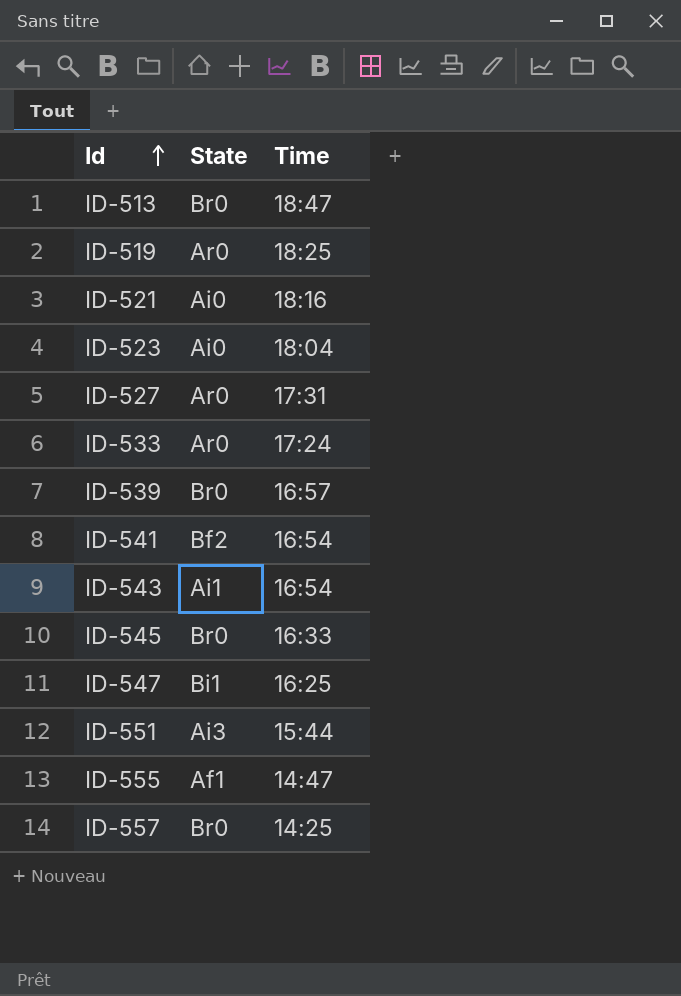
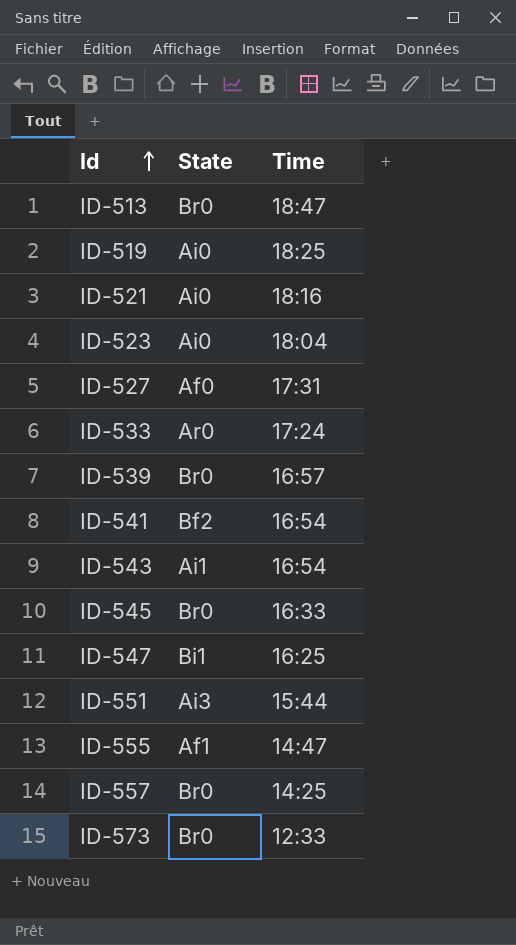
ID-519 | State: Ar0 -> Ai0
ID-527 | State: Ar0 -> Af0
row ID-573: none -> Br0 | 12:33

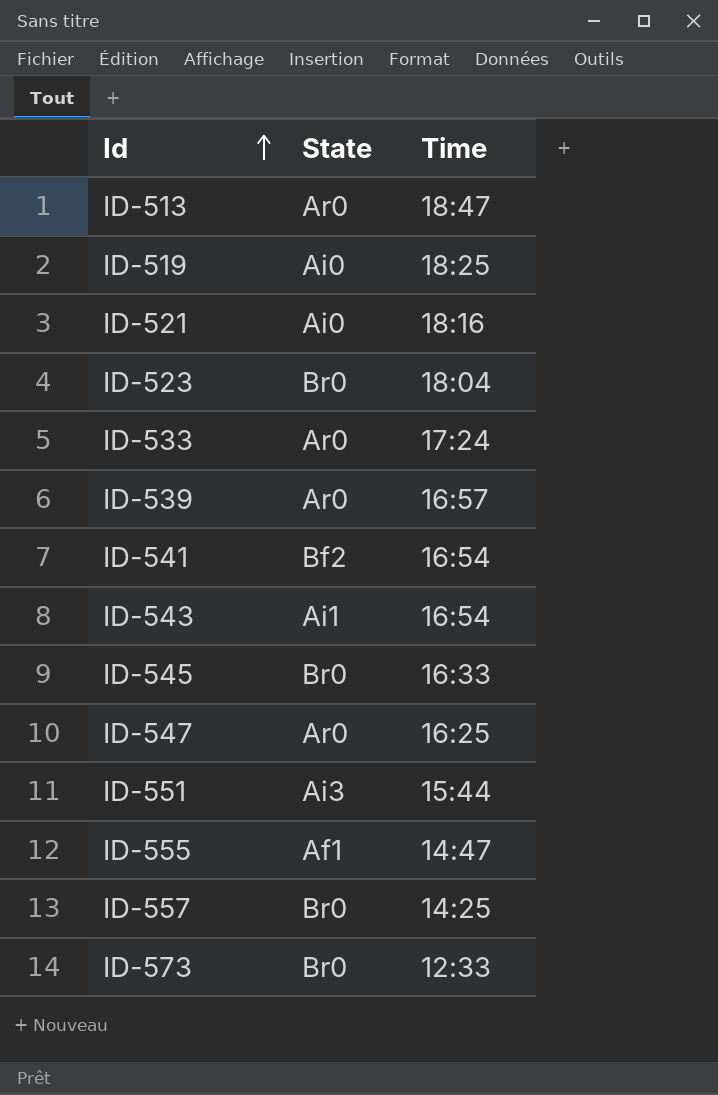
row ID-527: Af0 | 17:31 -> none
ID-513 | State: Br0 -> Ar0
ID-523 | State: Ai0 -> Br0
ID-539 | State: Br0 -> Ar0
ID-547 | State: Bi1 -> Ar0

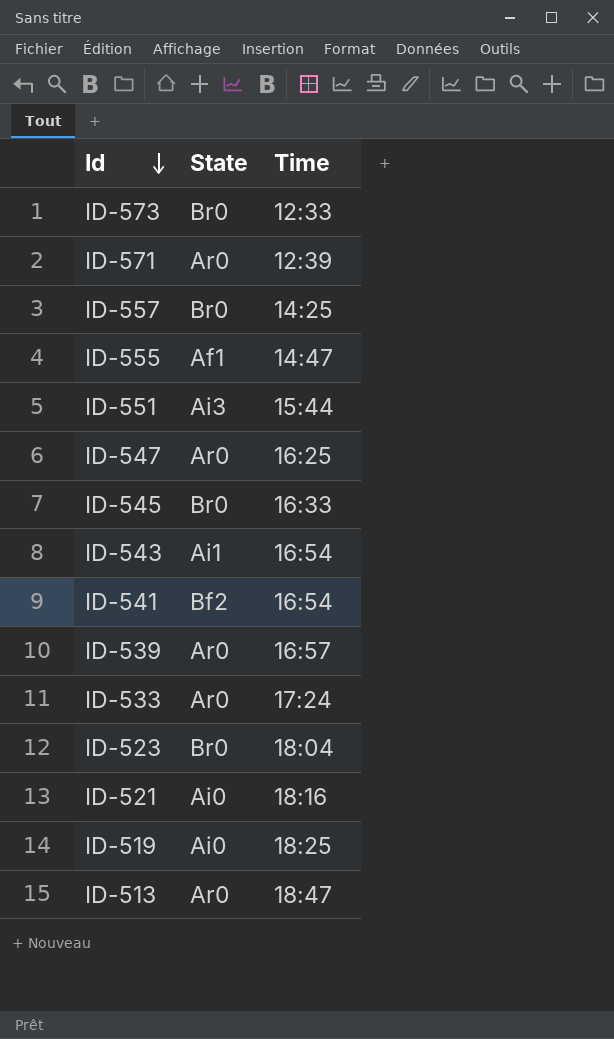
row order: Id ascending -> Id descending
row ID-571: none -> Ar0 | 12:39

